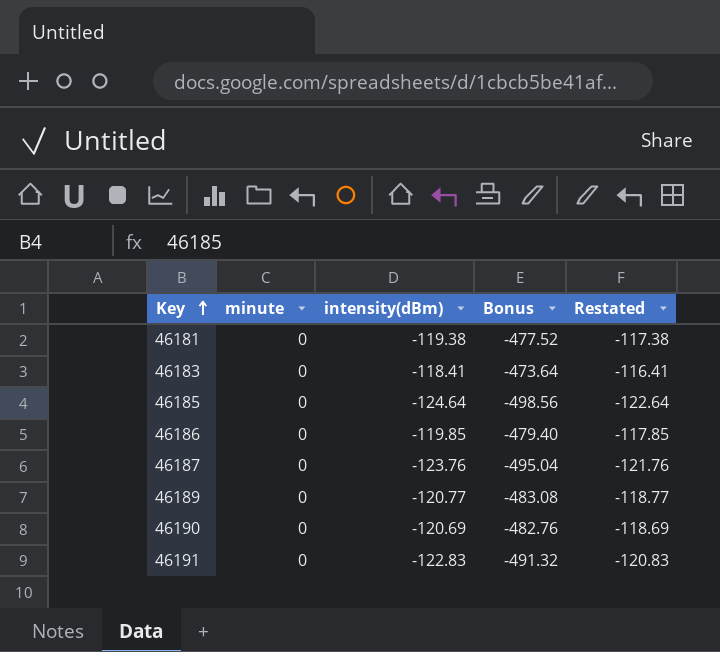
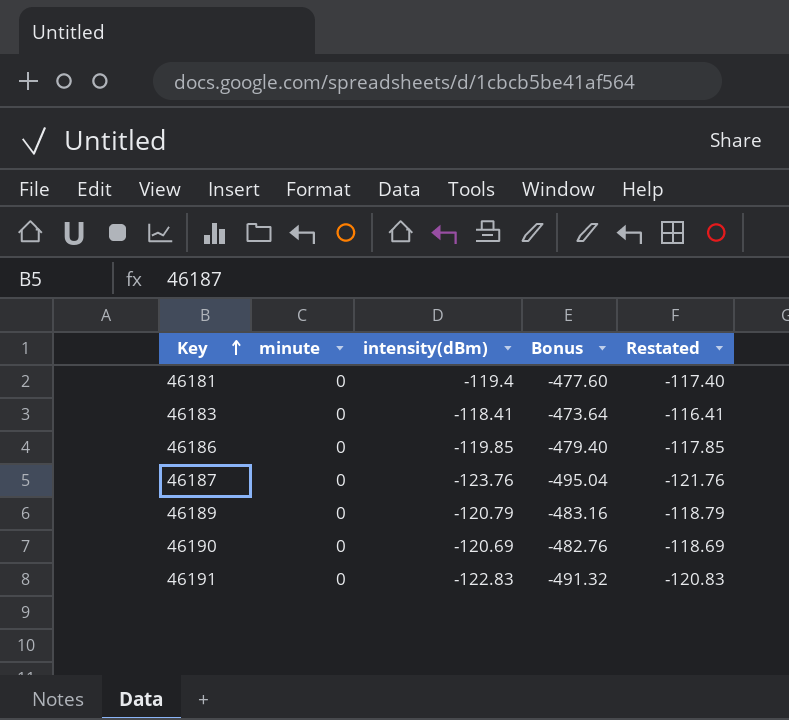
row 46185: 0 | -124.64 | -498.56 | -122.64 -> none
46181 | intensity(dBm): -119.38 -> -119.4
46181 | Bonus: -477.52 -> -477.60
46181 | Restated: -117.38 -> -117.40
46189 | intensity(dBm): -120.77 -> -120.79
46189 | Bonus: -483.08 -> -483.16
46189 | Restated: -118.77 -> -118.79

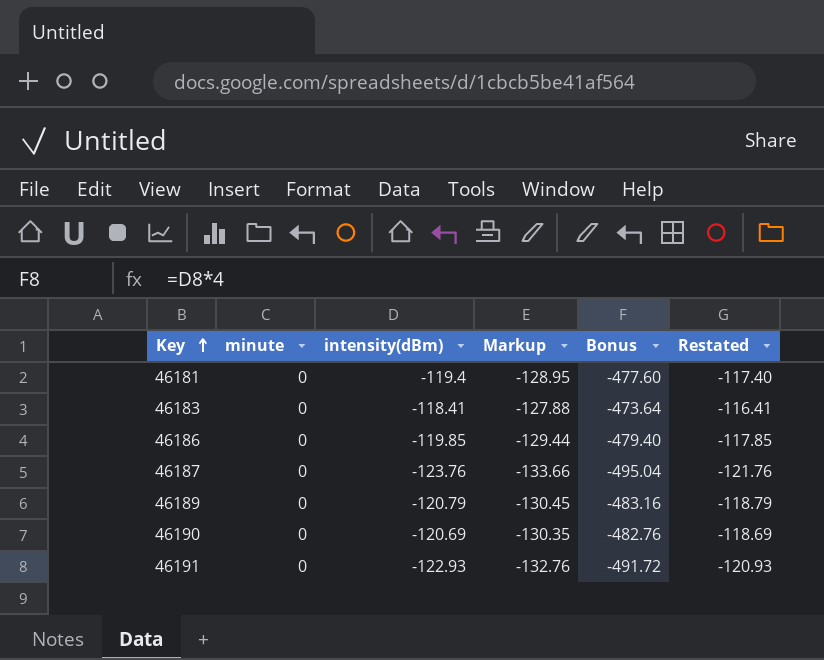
column Markup | formula: none -> [intensity(dBm)] * 1.08
46191 | intensity(dBm): -122.83 -> -122.93
46191 | Bonus: -491.32 -> -491.72
46191 | Restated: -120.83 -> -120.93

